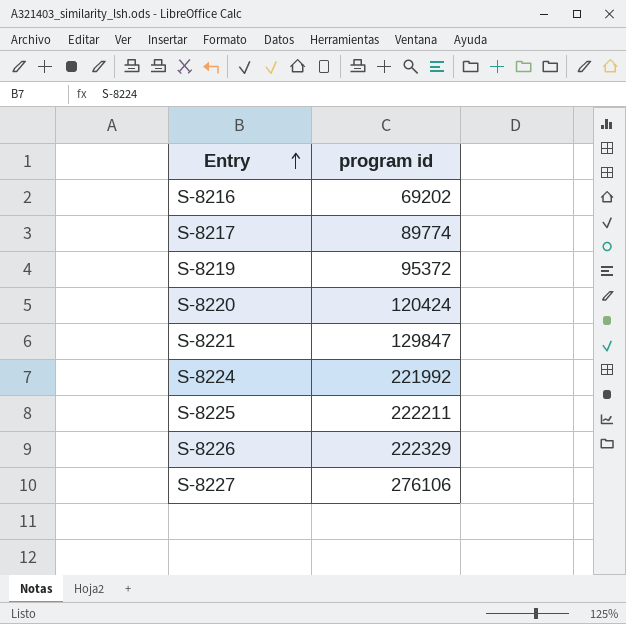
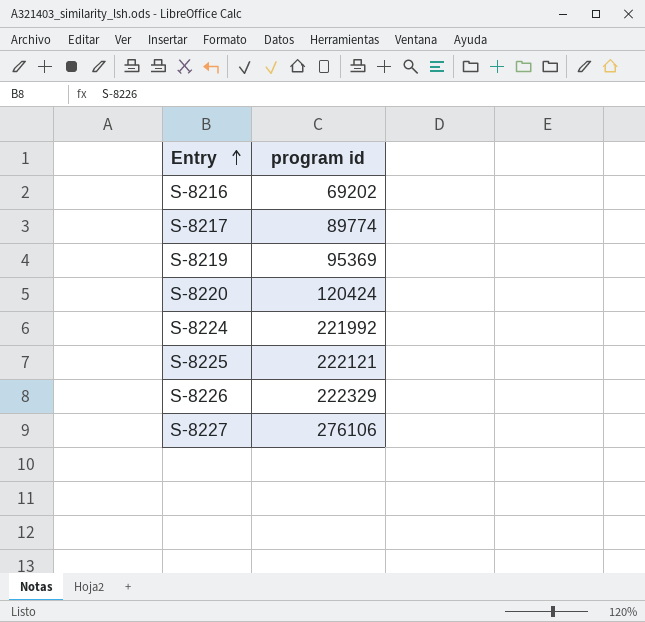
row S-8221: 129847 -> none
S-8219 | program id: 95372 -> 95369
S-8225 | program id: 222211 -> 222121

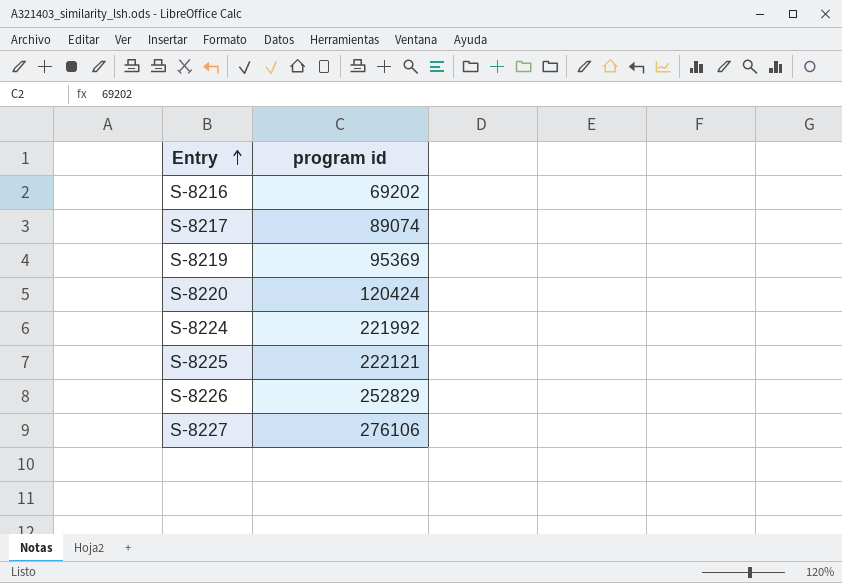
S-8217 | program id: 89774 -> 89074
S-8226 | program id: 222329 -> 252829

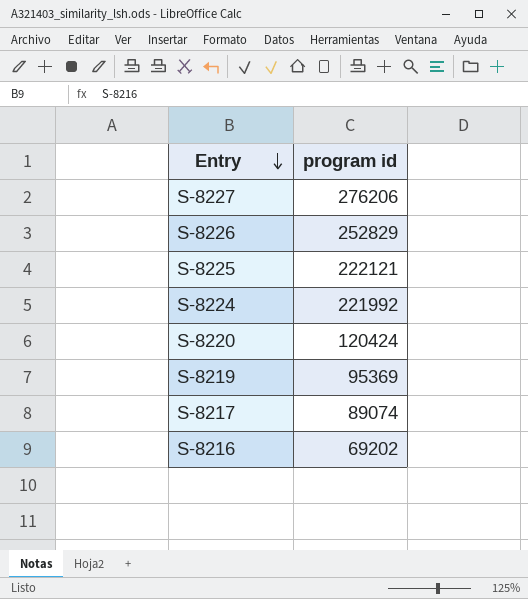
row order: Entry ascending -> Entry descending
S-8227 | program id: 276106 -> 276206

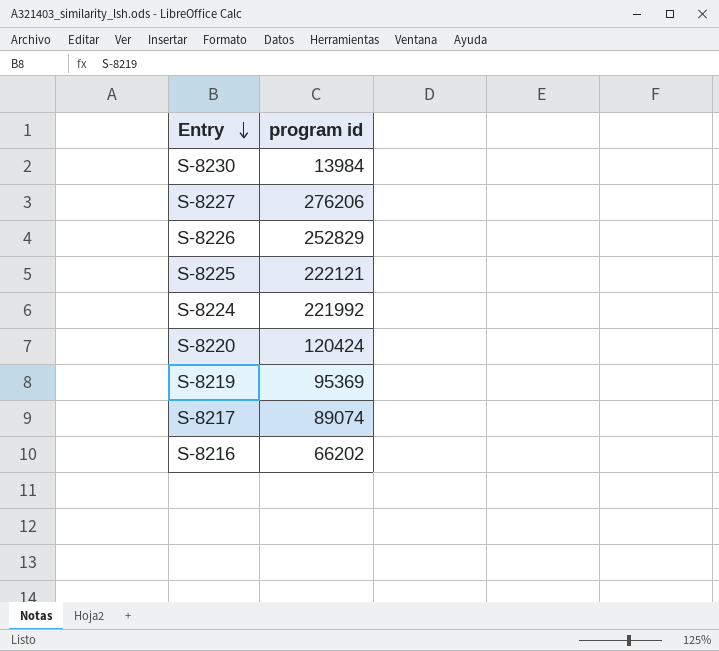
row S-8230: none -> 13984
S-8216 | program id: 69202 -> 66202

